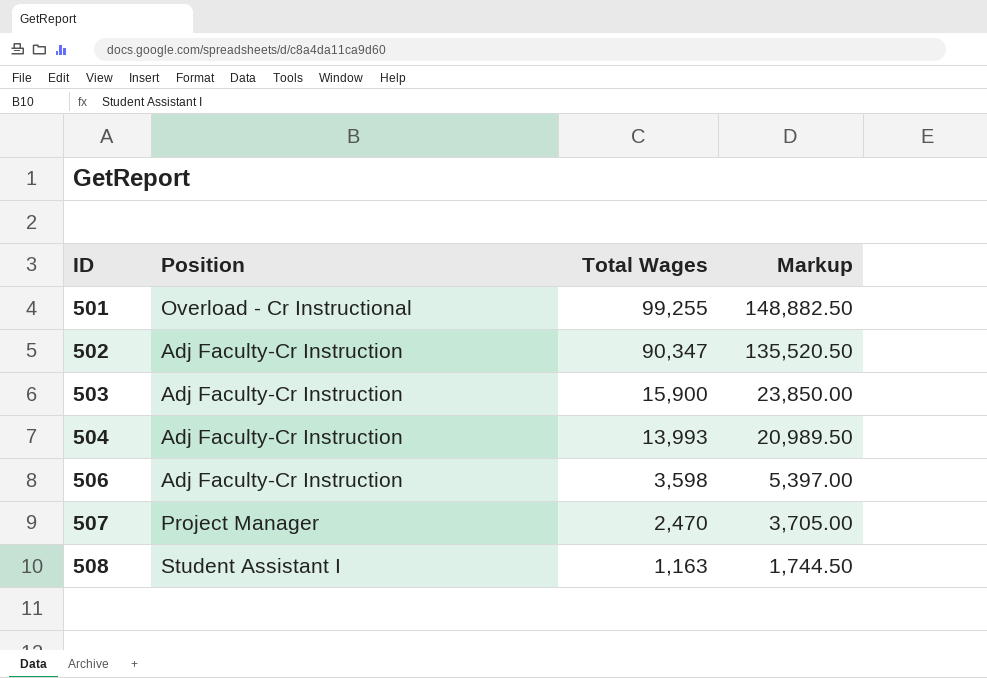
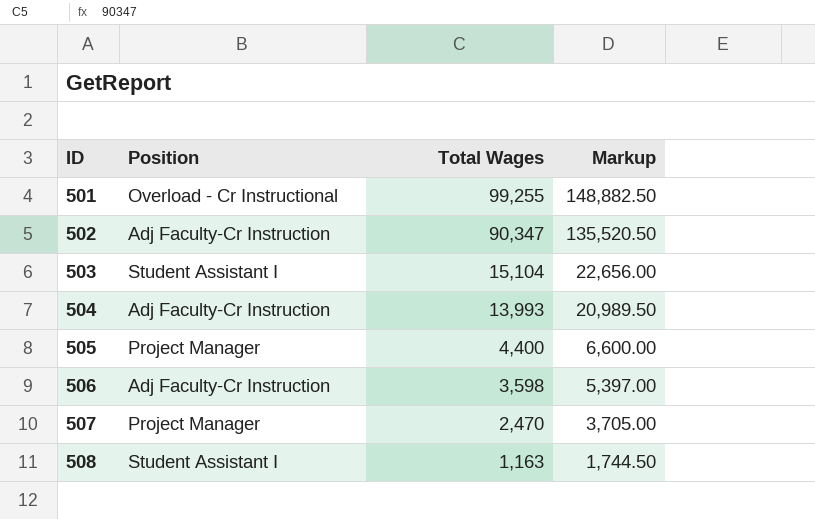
503 | Position: Adj Faculty-Cr Instruction -> Student Assistant I
503 | Total Wages: 15,900 -> 15,104
503 | Markup: 23,850.00 -> 22,656.00
row 505: none -> Project Manager | 4,400 | 6,600.00

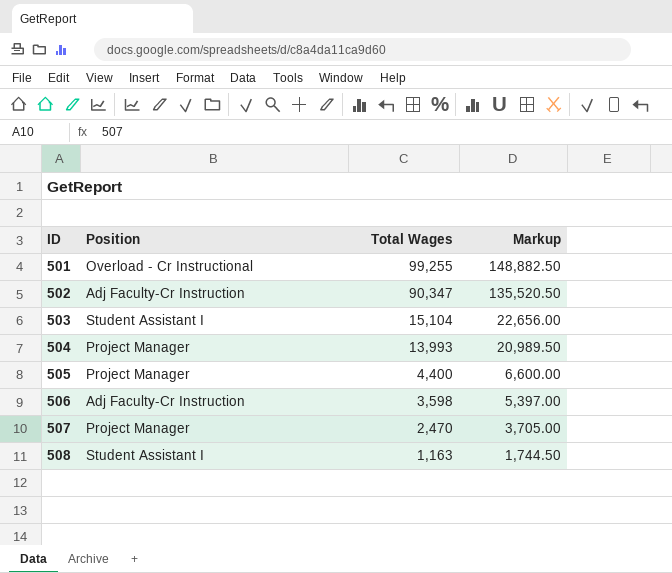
504 | Position: Adj Faculty-Cr Instruction -> Project Manager

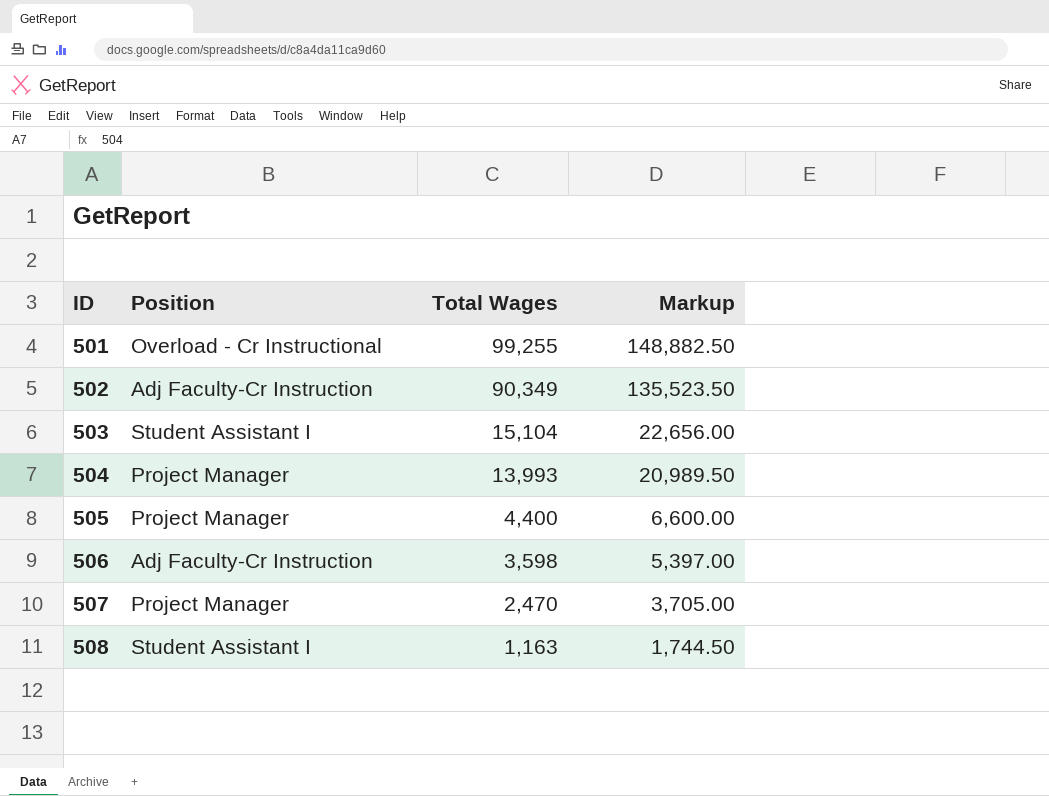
502 | Total Wages: 90,347 -> 90,349
502 | Markup: 135,520.50 -> 135,523.50

